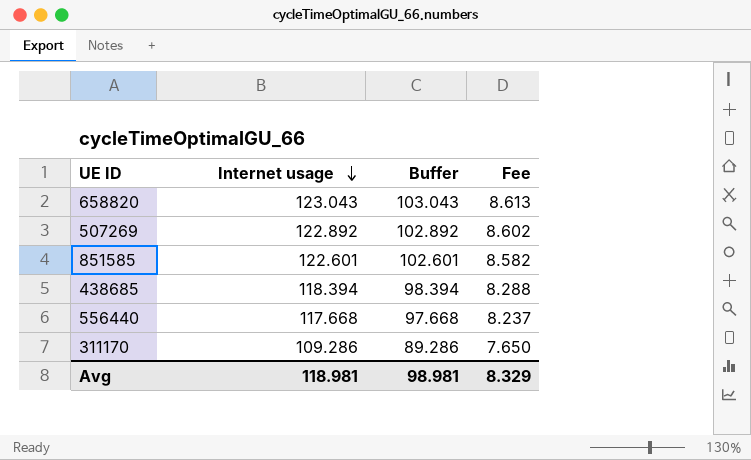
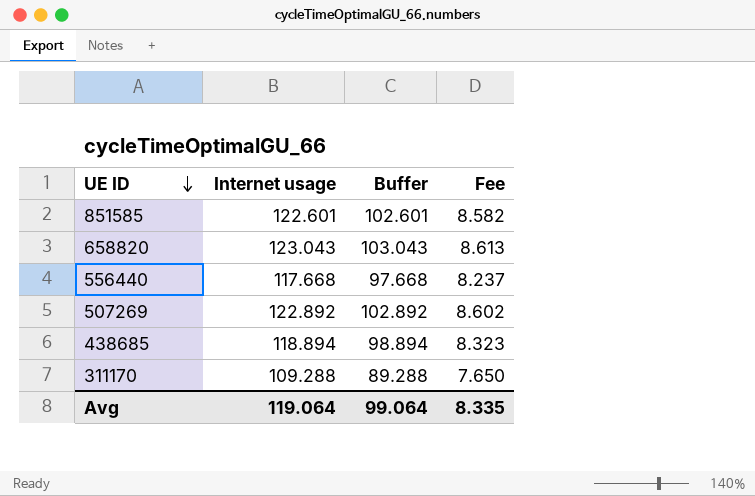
row order: Internet usage descending -> UE ID descending
438685 | Internet usage: 118.394 -> 118.894
438685 | Buffer: 98.394 -> 98.894
438685 | Fee: 8.288 -> 8.323
311170 | Internet usage: 109.286 -> 109.288
311170 | Buffer: 89.286 -> 89.288
Avg | Internet usage: 118.981 -> 119.064
Avg | Buffer: 98.981 -> 99.064
Avg | Fee: 8.329 -> 8.335

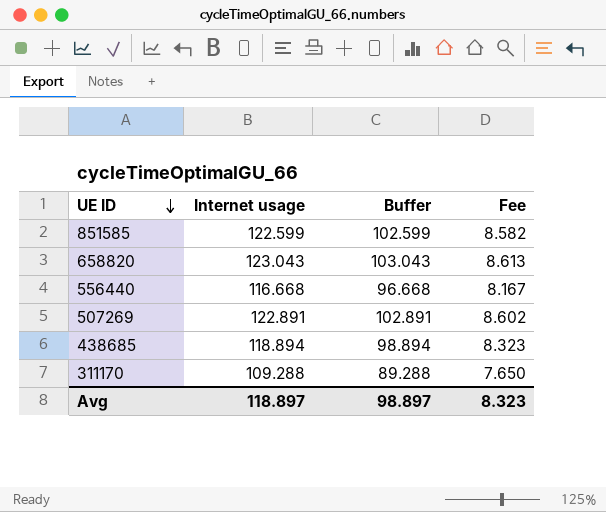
851585 | Internet usage: 122.601 -> 122.599
851585 | Buffer: 102.601 -> 102.599
556440 | Internet usage: 117.668 -> 116.668
556440 | Buffer: 97.668 -> 96.668
556440 | Fee: 8.237 -> 8.167
507269 | Internet usage: 122.892 -> 122.891
507269 | Buffer: 102.892 -> 102.891
Avg | Internet usage: 119.064 -> 118.897
Avg | Buffer: 99.064 -> 98.897
Avg | Fee: 8.335 -> 8.323

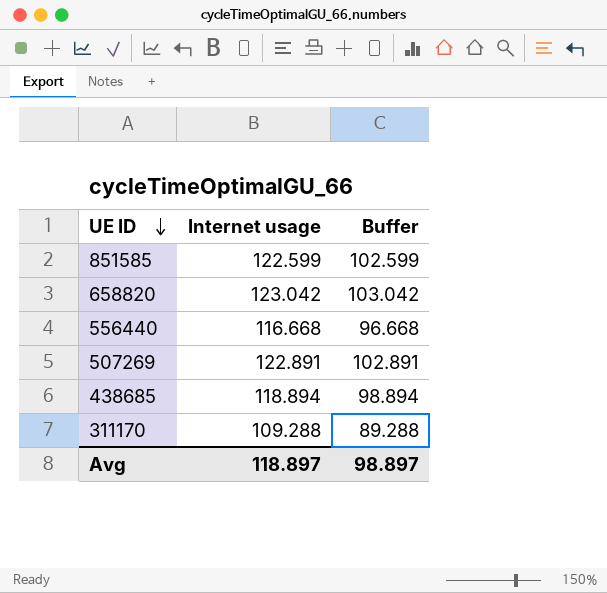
column Fee | formula: [Internet usage] * 0.07 -> none
658820 | Internet usage: 123.043 -> 123.042
658820 | Buffer: 103.043 -> 103.042

